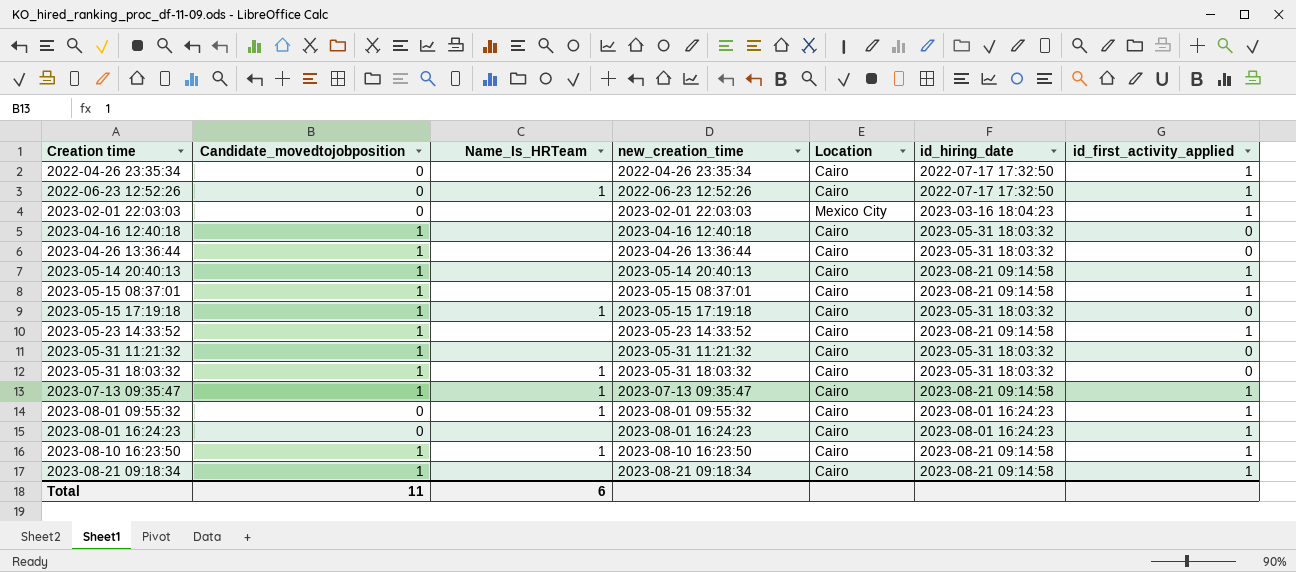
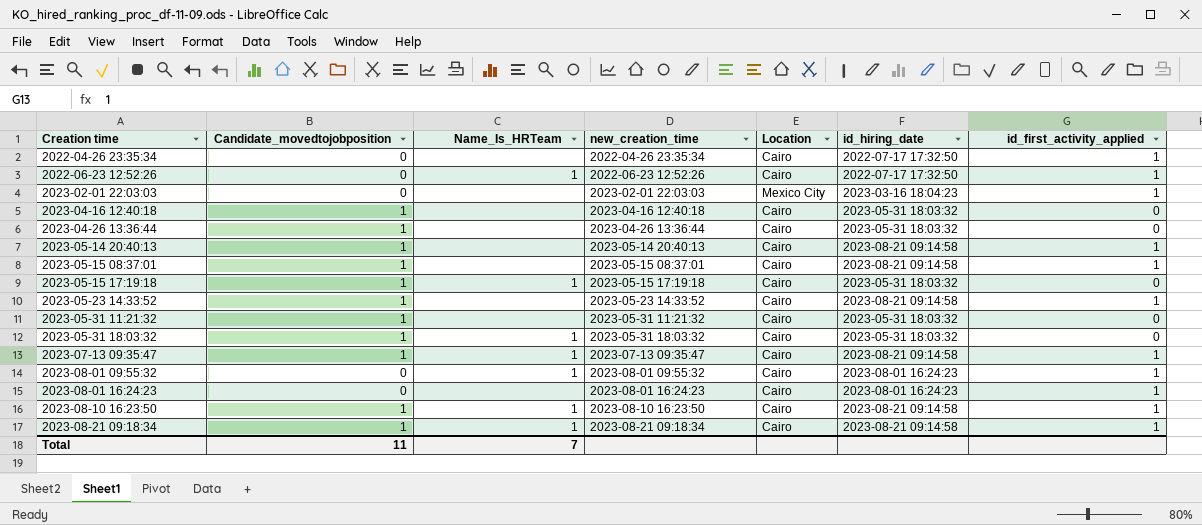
2023-08-21 09:18:34 | Name_Is_HRTeam: none -> 1
Total | Name_Is_HRTeam: 6 -> 7

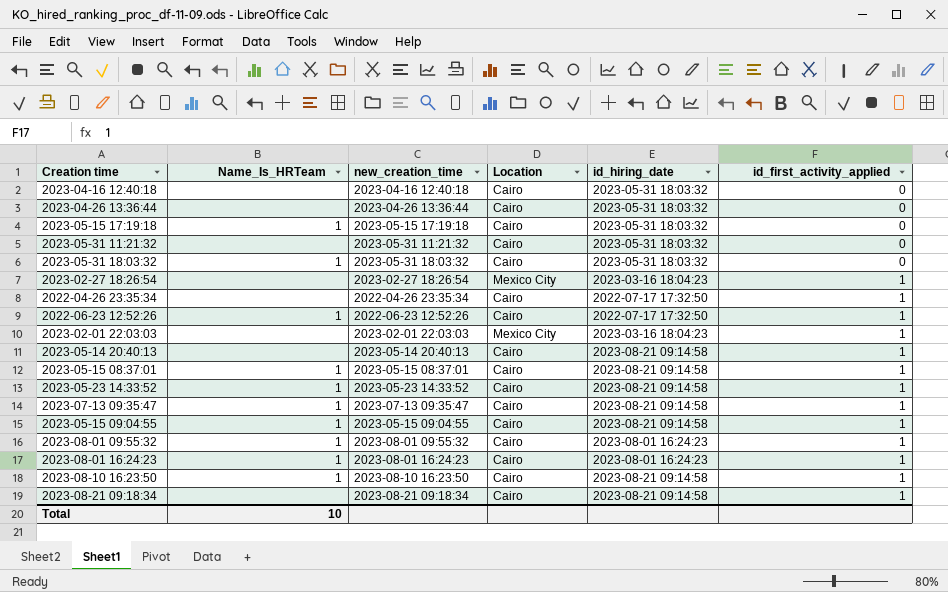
row order: Creation time ascending -> id_first_activity_applied ascending
column Candidate_movedtojobposition | position: 2 -> none
row 2023-02-27 18:26:54: none -> none | 2023-02-27 18:26:54 | Mexico City | 2023-03-16 18:04:23 | 1
2023-05-15 08:37:01 | Name_Is_HRTeam: none -> 1
2023-05-23 14:33:52 | Name_Is_HRTeam: none -> 1
row 2023-05-15 09:04:55: none -> 1 | 2023-05-15 09:04:55 | Cairo | 2023-08-21 09:14:58 | 1
2023-08-01 16:24:23 | Name_Is_HRTeam: none -> 1
2023-08-21 09:18:34 | Name_Is_HRTeam: 1 -> none
Total | Name_Is_HRTeam: 7 -> 10

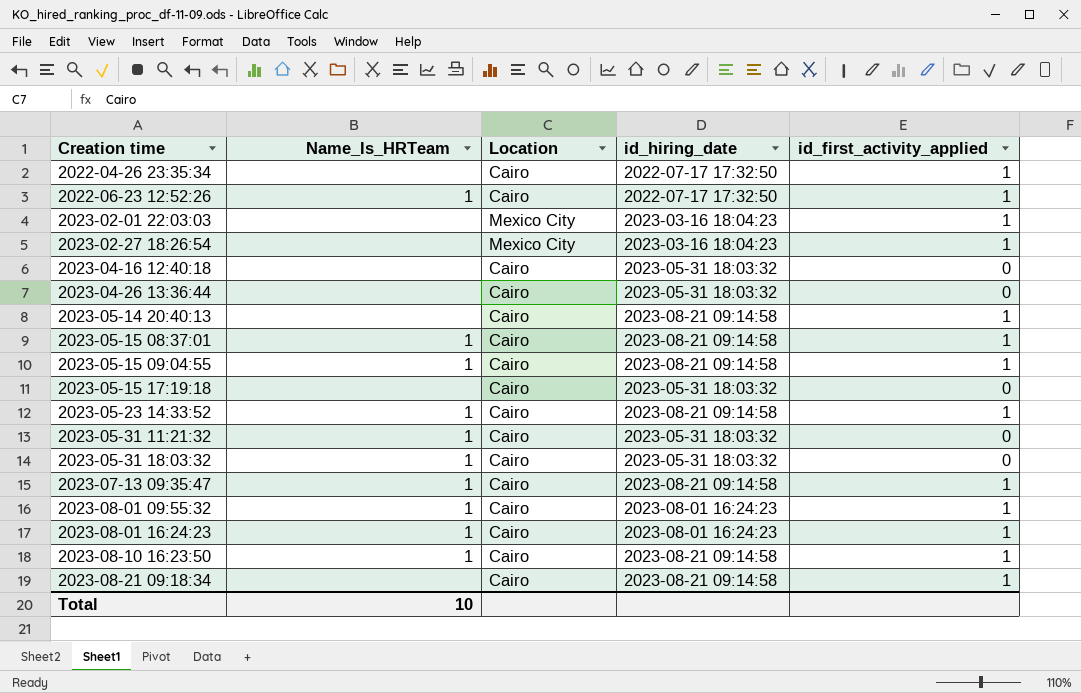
row order: id_first_activity_applied ascending -> Creation time ascending
column new_creation_time | position: 3 -> none
2023-05-15 17:19:18 | Name_Is_HRTeam: 1 -> none
2023-05-31 11:21:32 | Name_Is_HRTeam: none -> 1

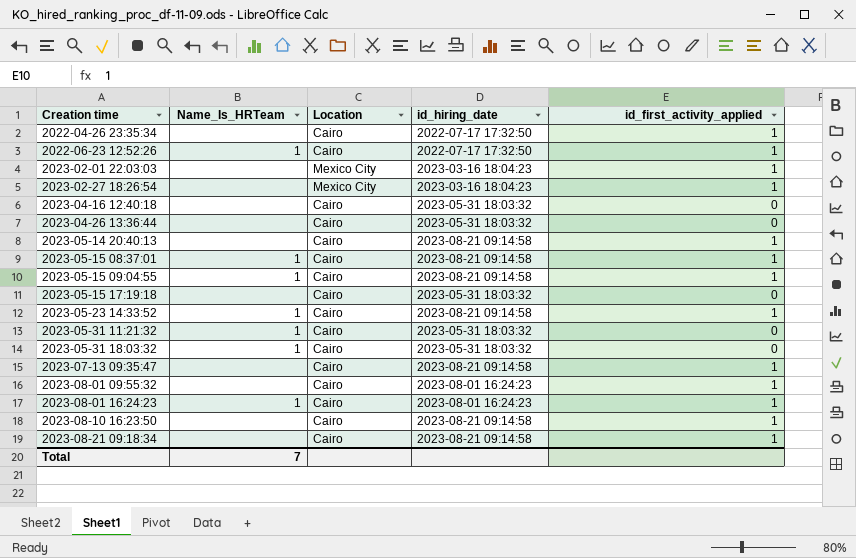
2023-07-13 09:35:47 | Name_Is_HRTeam: 1 -> none
2023-08-01 09:55:32 | Name_Is_HRTeam: 1 -> none
2023-08-10 16:23:50 | Name_Is_HRTeam: 1 -> none
Total | Name_Is_HRTeam: 10 -> 7

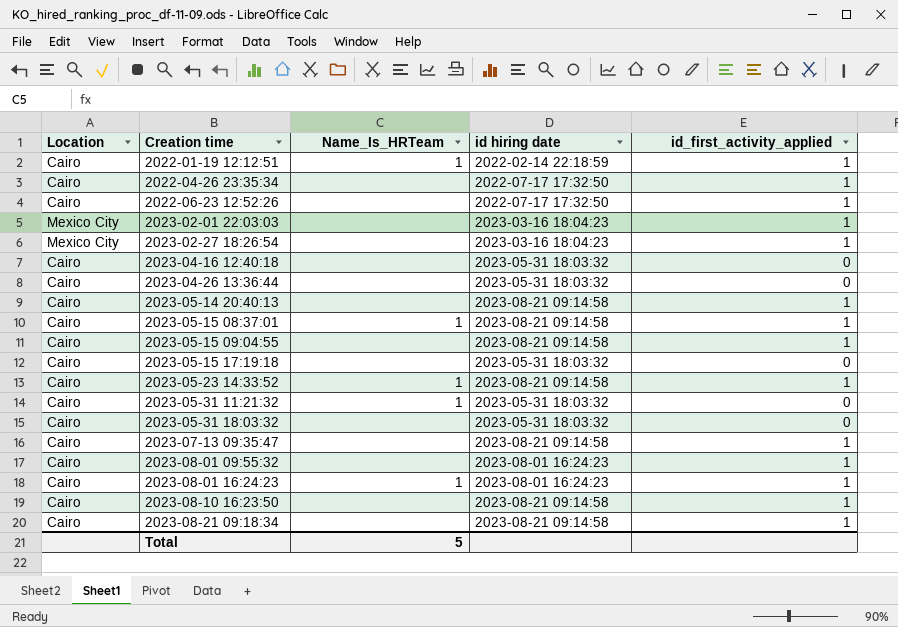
column Location | position: 3 -> 1
column name: id_hiring_date -> id hiring date
row 2022-01-19 12:12:51: none -> Cairo | 1 | 2022-02-14 22:18:59 | 1
2022-06-23 12:52:26 | Name_Is_HRTeam: 1 -> none
2023-05-15 09:04:55 | Name_Is_HRTeam: 1 -> none
2023-05-31 18:03:32 | Name_Is_HRTeam: 1 -> none
Total | Name_Is_HRTeam: 7 -> 5

